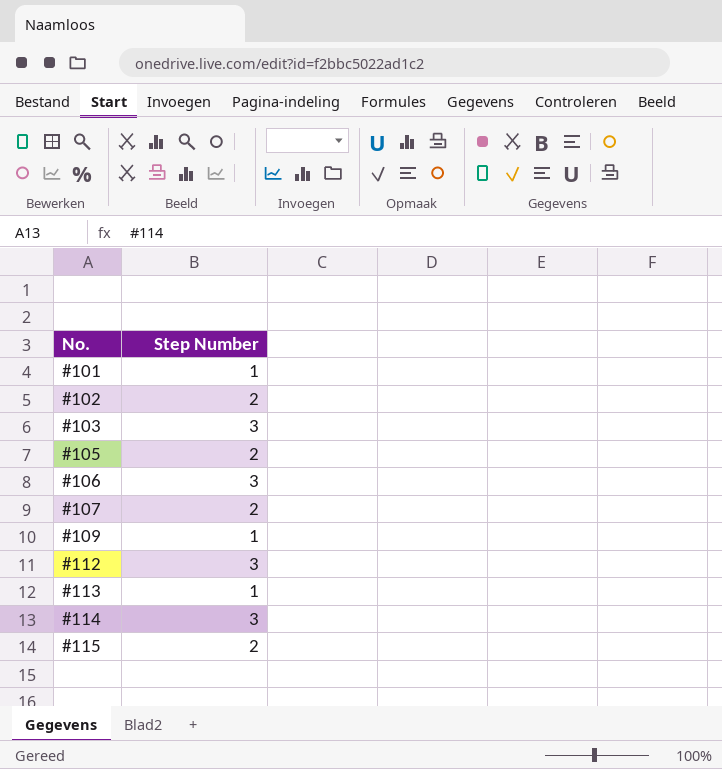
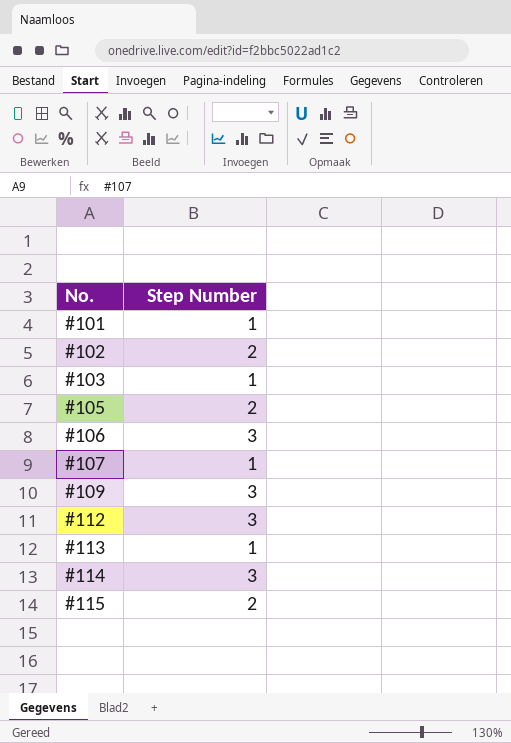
#103 | Step Number: 3 -> 1
#107 | Step Number: 2 -> 1
#109 | Step Number: 1 -> 3

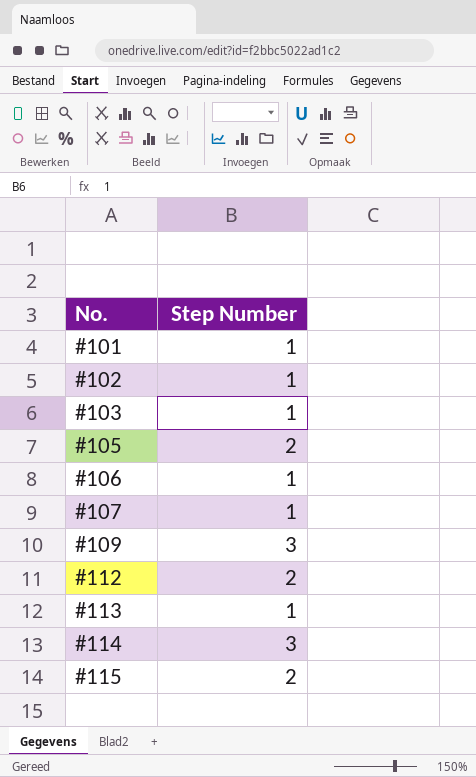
#102 | Step Number: 2 -> 1
#106 | Step Number: 3 -> 1
#112 | Step Number: 3 -> 2

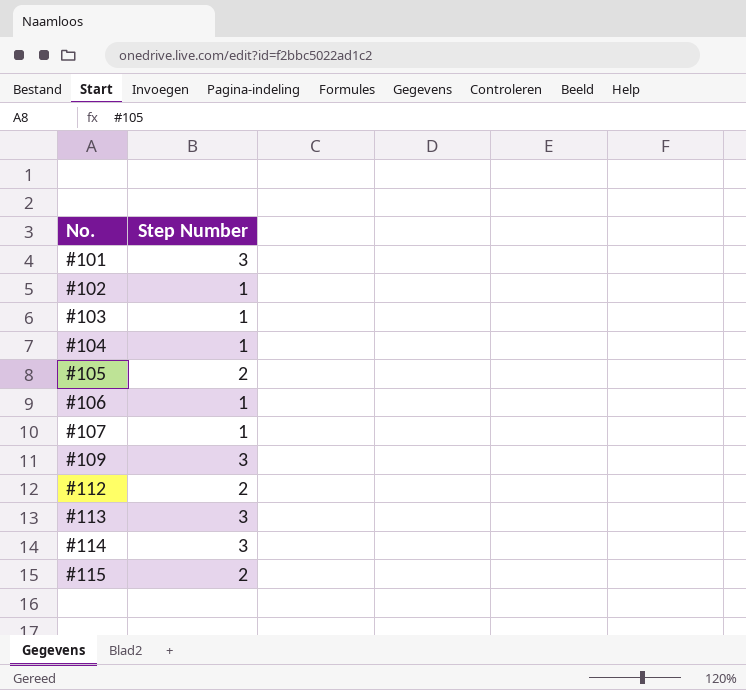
#101 | Step Number: 1 -> 3
row #104: none -> 1
#113 | Step Number: 1 -> 3

